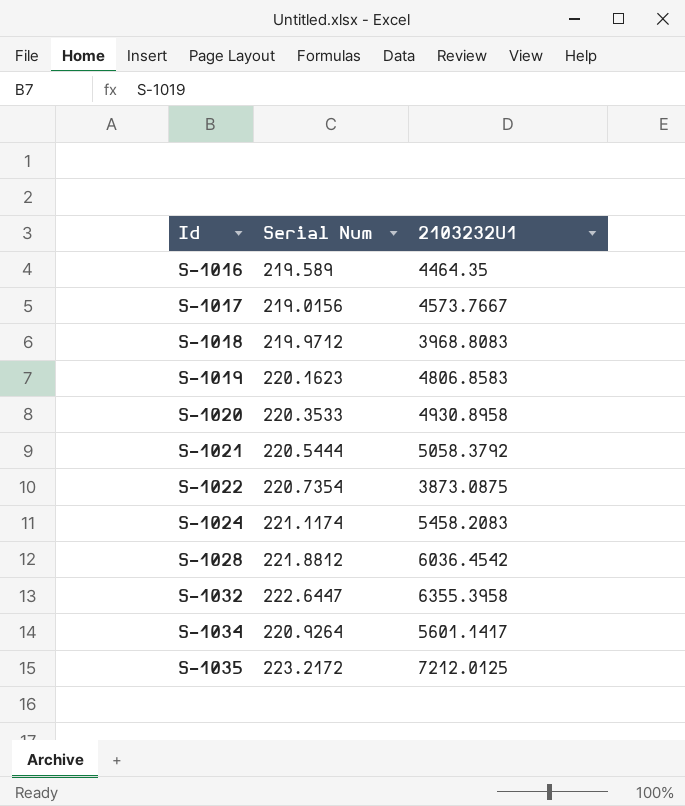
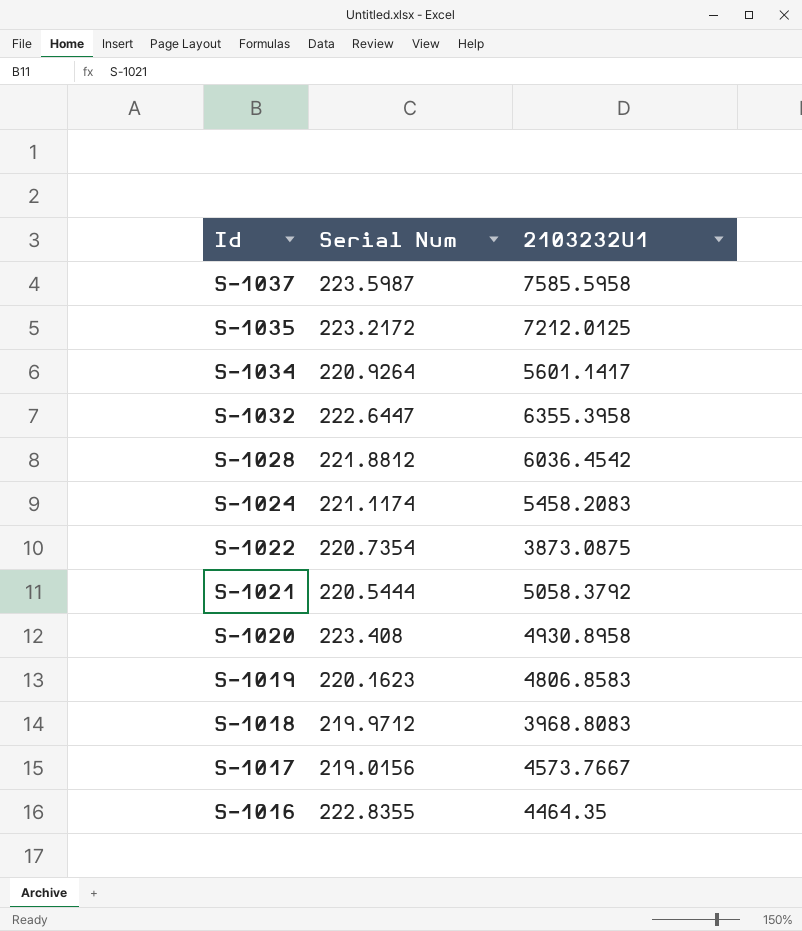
row order: Id ascending -> Id descending
row S-1037: none -> 223.5987 | 7585.5958
S-1020 | Serial Num: 220.3533 -> 223.408
S-1016 | Serial Num: 219.589 -> 222.8355

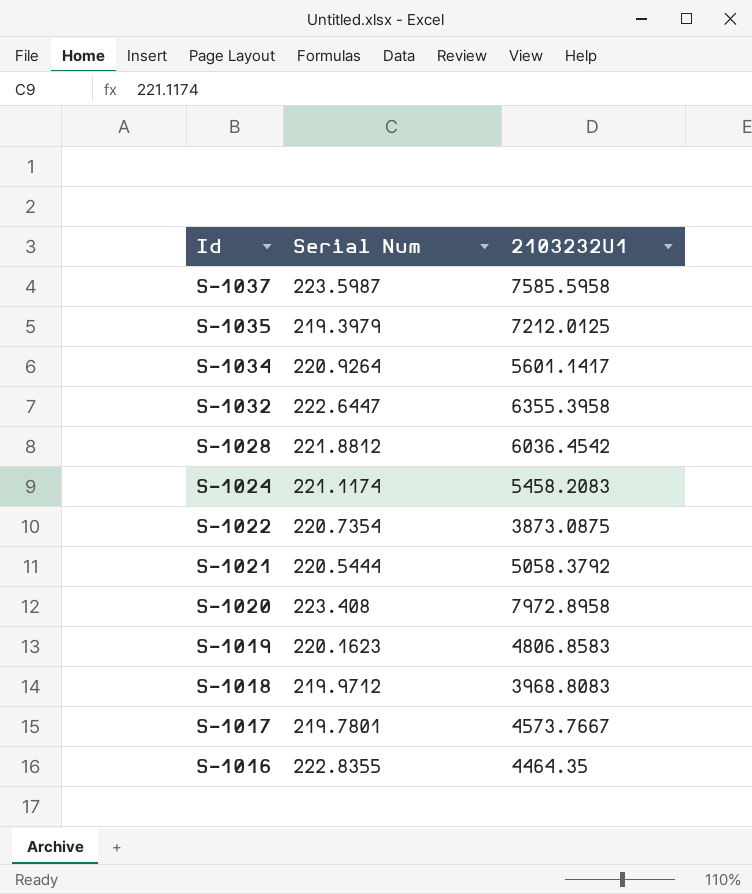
S-1035 | Serial Num: 223.2172 -> 219.3979
S-1020 | 2103232U1: 4930.8958 -> 7972.8958
S-1017 | Serial Num: 219.0156 -> 219.7801

